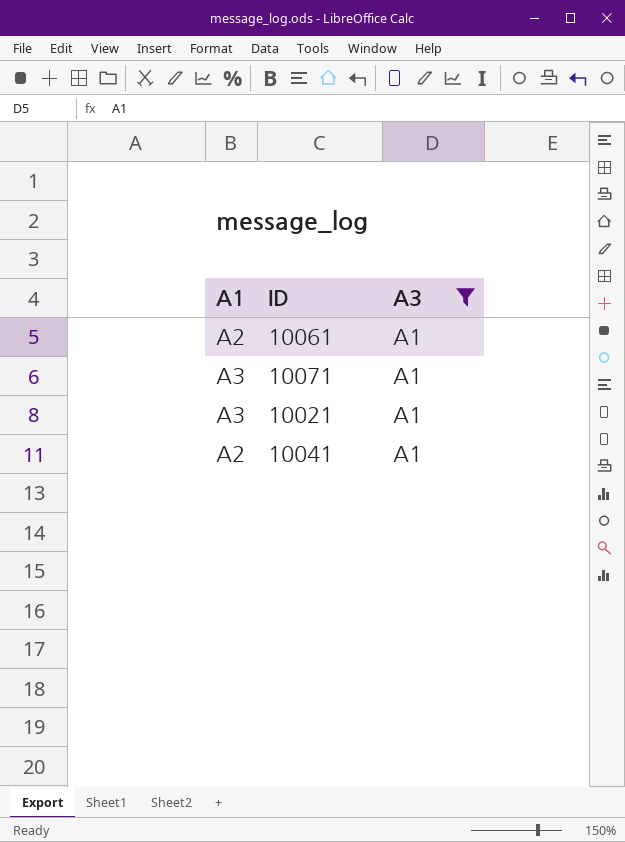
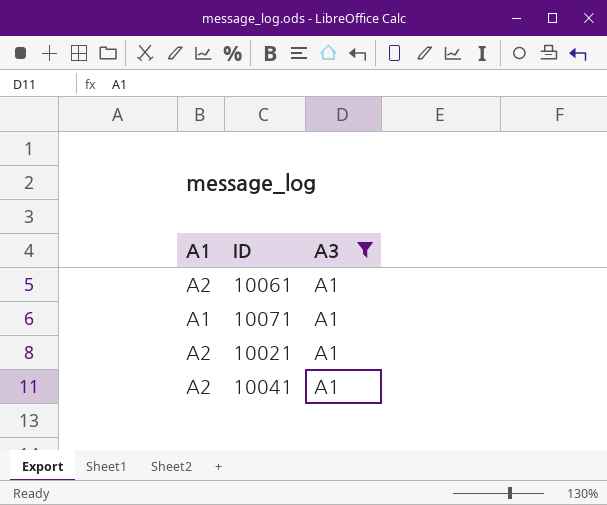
10071 | A1: A3 -> A1
10021 | A1: A3 -> A2

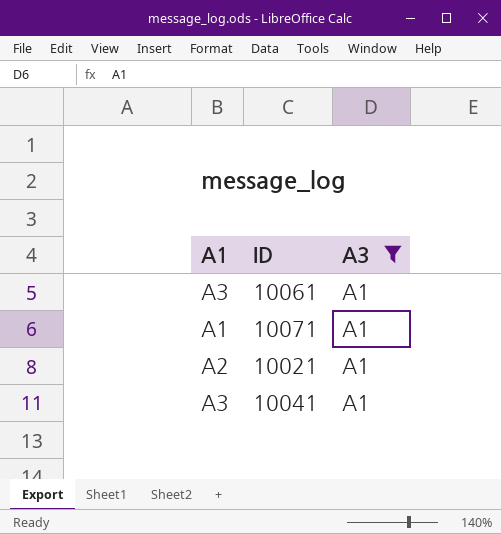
10061 | A1: A2 -> A3
10041 | A1: A2 -> A3

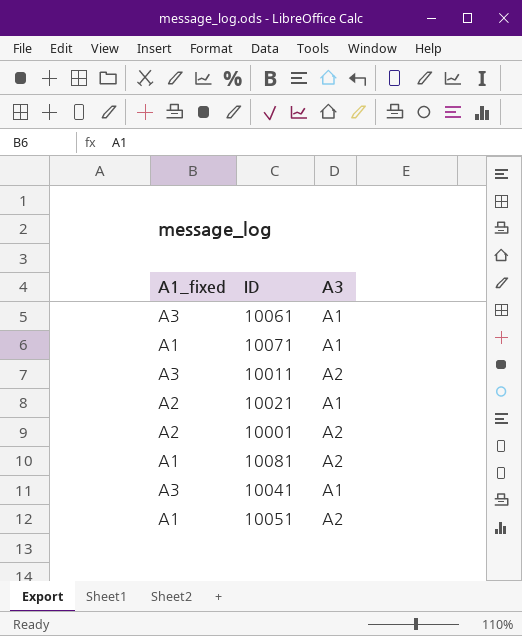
filter: A3 = A1 -> none
column name: A1 -> A1_fixed

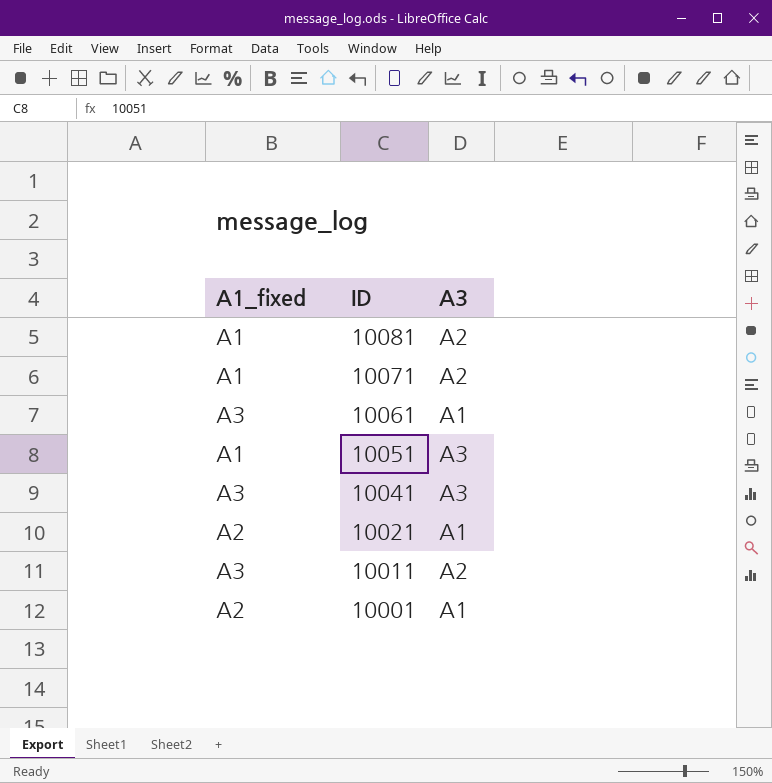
row order: none -> ID descending
10071 | A3: A1 -> A2
10051 | A3: A2 -> A3
10041 | A3: A1 -> A3
10001 | A3: A2 -> A1

